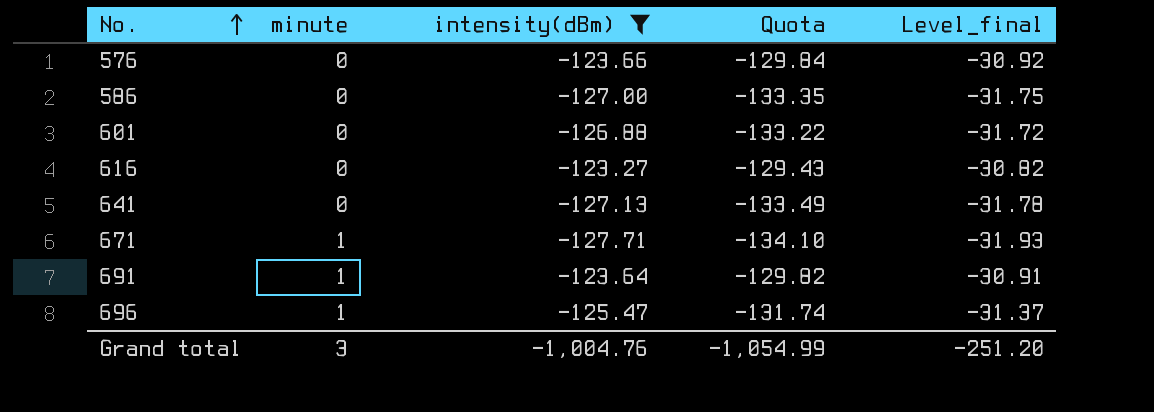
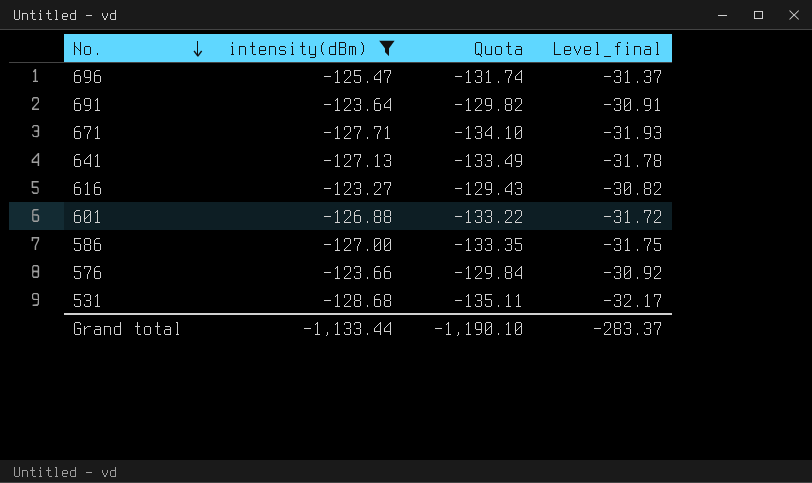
row order: No. ascending -> No. descending
column minute | position: 2 -> none
row 531: none -> -128.68 | -135.11 | -32.17
Grand total | intensity(dBm): -1,004.76 -> -1,133.44
Grand total | Quota: -1,054.99 -> -1,190.10
Grand total | Level_final: -251.20 -> -283.37

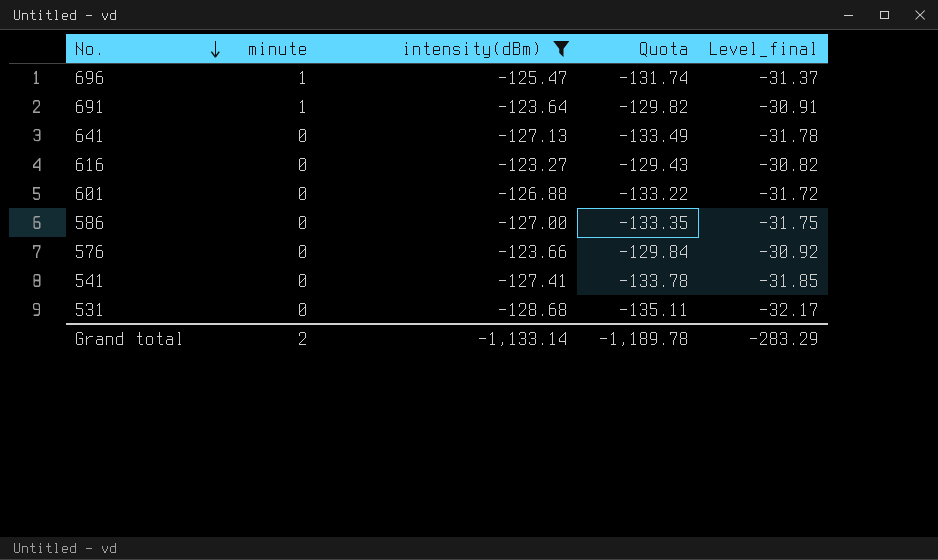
column minute | position: none -> 2
row 671: -127.71 | -134.10 | -31.93 -> none
row 541: none -> 0 | -127.41 | -133.78 | -31.85
Grand total | intensity(dBm): -1,133.44 -> -1,133.14
Grand total | Quota: -1,190.10 -> -1,189.78
Grand total | Level_final: -283.37 -> -283.29

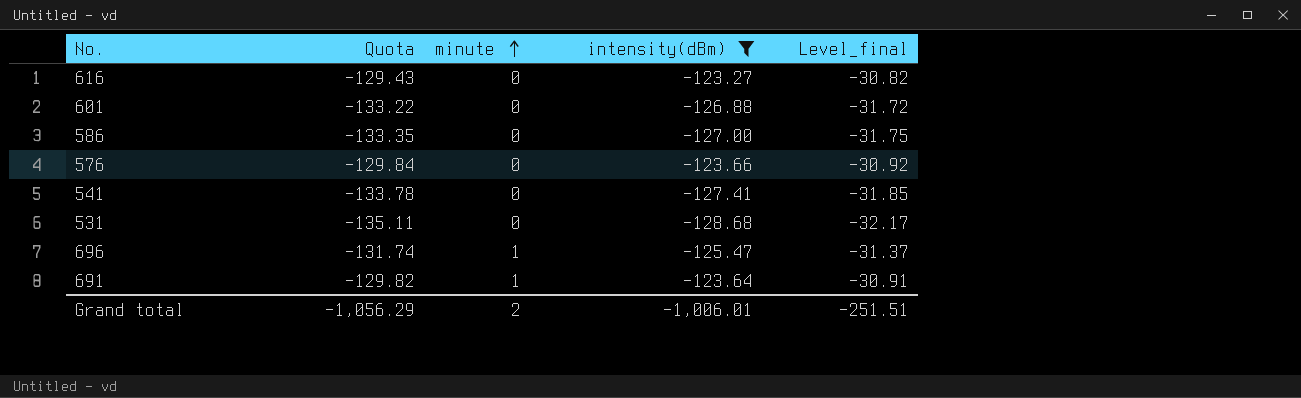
row order: No. descending -> minute ascending
column Quota | position: 4 -> 2
row 641: 0 | -127.13 | -133.49 | -31.78 -> none
Grand total | Quota: -1,189.78 -> -1,056.29
Grand total | intensity(dBm): -1,133.14 -> -1,006.01
Grand total | Level_final: -283.29 -> -251.51

